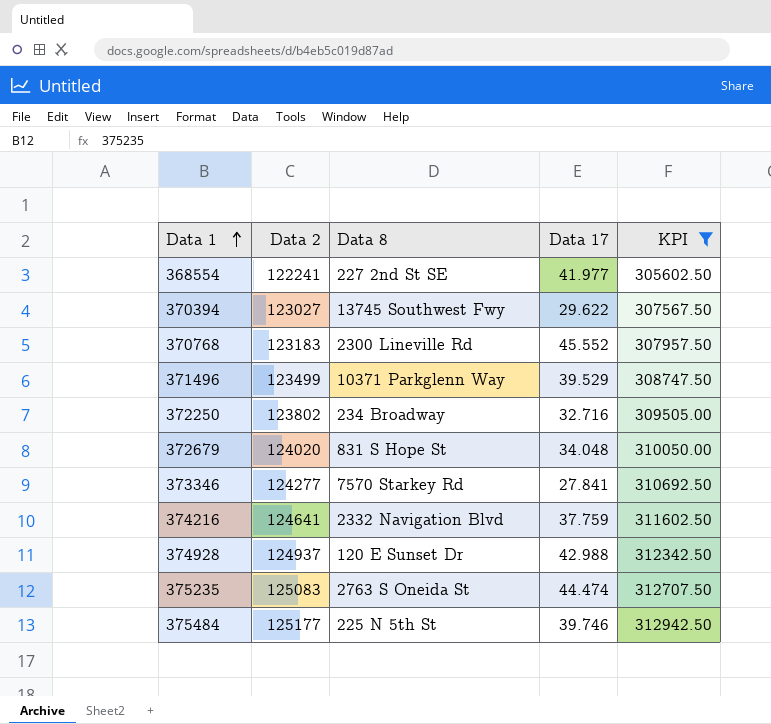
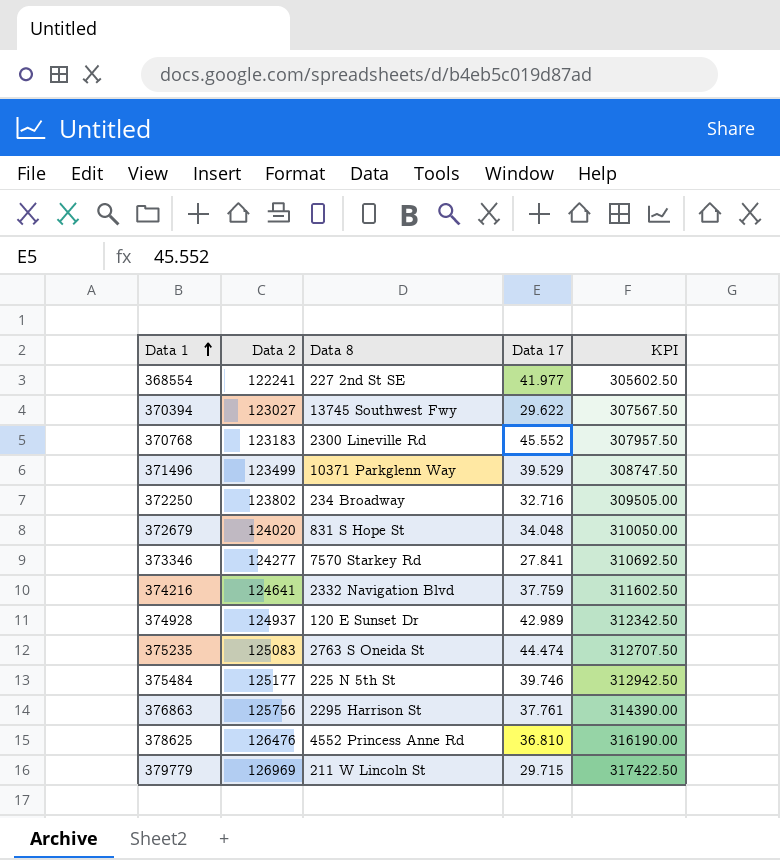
filter: KPI <= 312942.50 -> none
374928 | Data 17: 42.988 -> 42.989

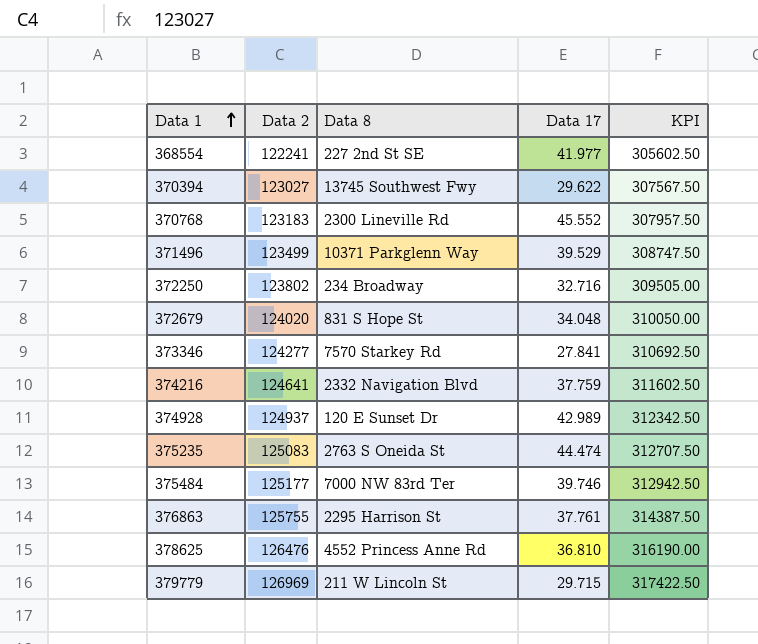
375484 | Data 8: 225 N 5th St -> 7000 NW 83rd Ter
376863 | Data 2: 125756 -> 125755
376863 | KPI: 314390.00 -> 314387.50

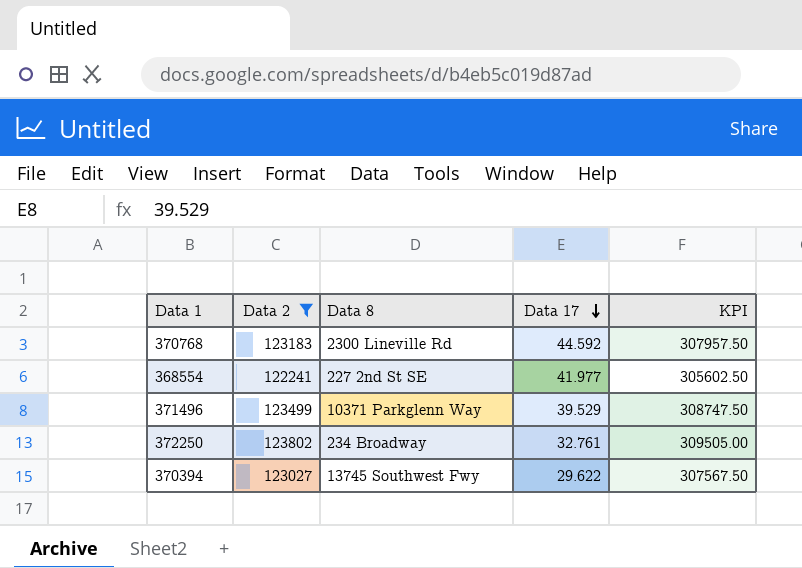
filter: none -> Data 2 <= 123802
row order: Data 1 ascending -> Data 17 descending
370768 | Data 17: 45.552 -> 44.592
372250 | Data 17: 32.716 -> 32.761

